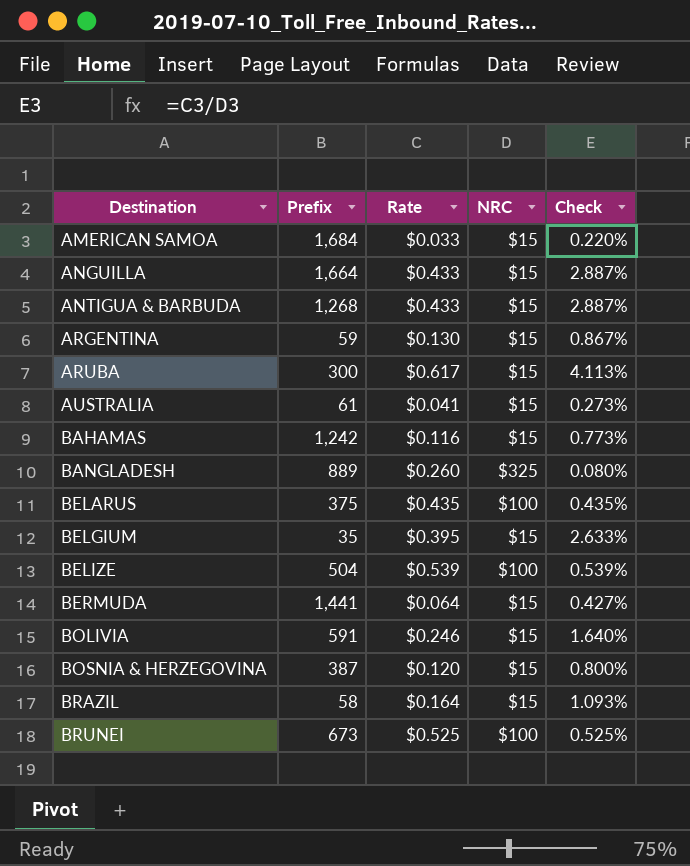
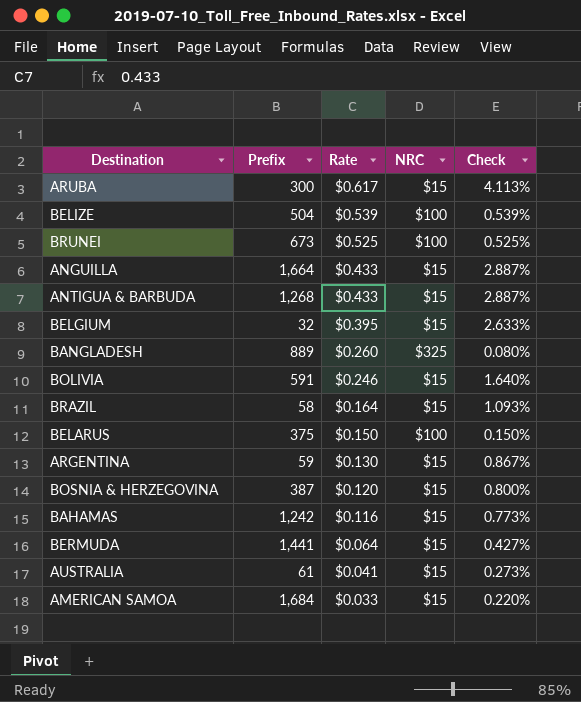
row order: Destination ascending -> Rate descending
BELGIUM | Prefix: 35 -> 32
BELARUS | Rate: $0.435 -> $0.150
BELARUS | Check: 0.435% -> 0.150%

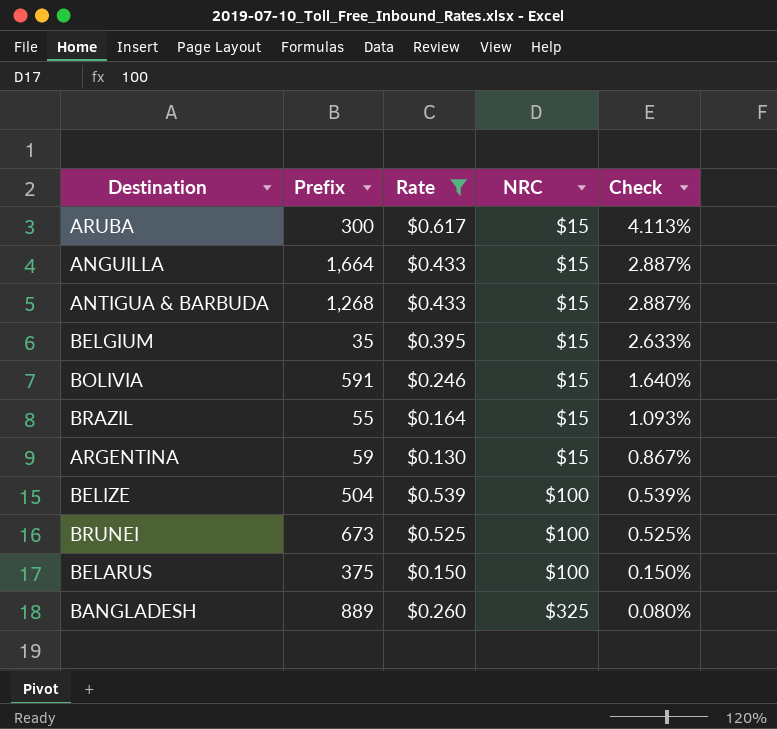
filter: none -> Rate >= $0.130
row order: Rate descending -> NRC ascending
BELGIUM | Prefix: 32 -> 35
BRAZIL | Prefix: 58 -> 55

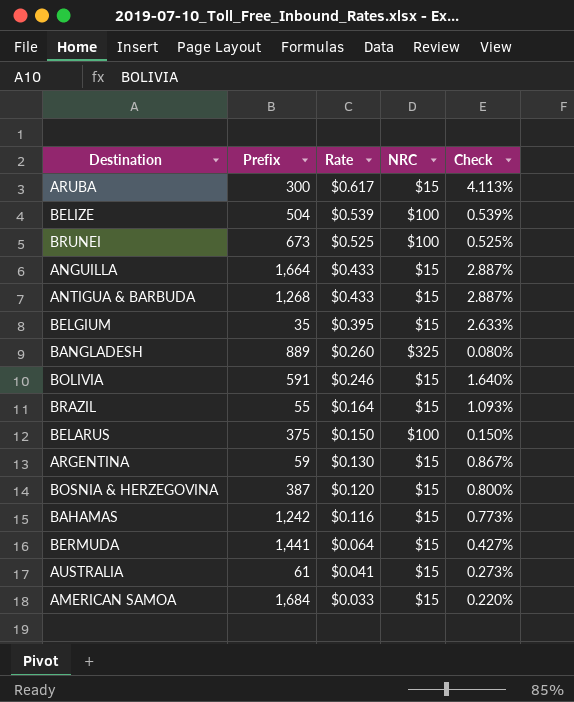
filter: Rate >= $0.130 -> none
row order: NRC ascending -> Rate descending

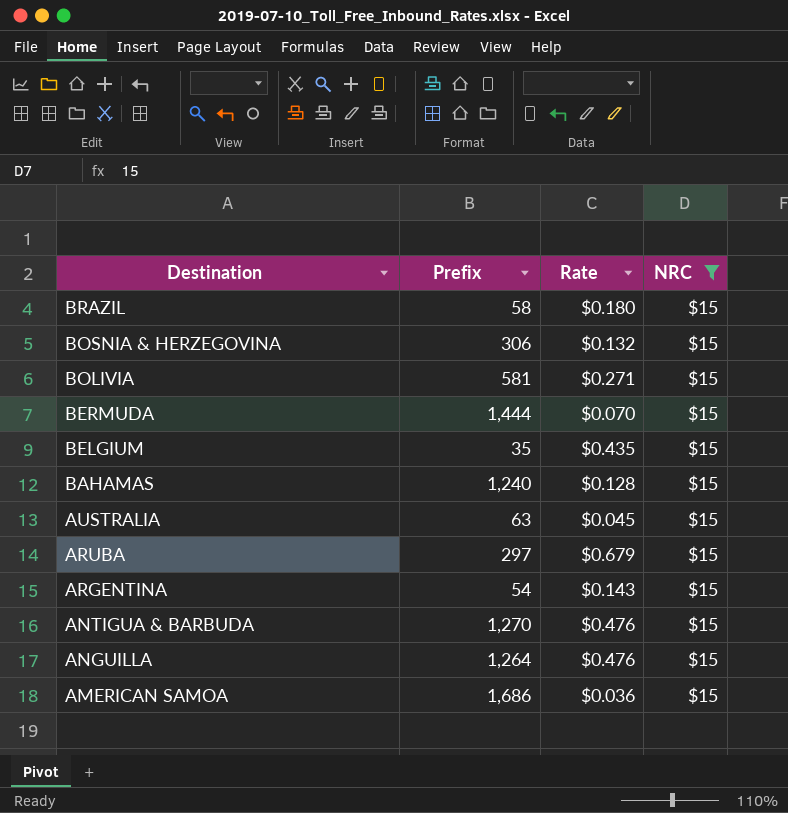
filter: none -> NRC = $15
row order: Rate descending -> Destination descending
column Check | formula: [Rate] / [NRC] -> none
BRAZIL | Prefix: 55 -> 58
BRAZIL | Rate: $0.164 -> $0.180
BOSNIA & HERZEGOVINA | Prefix: 387 -> 306
BOSNIA & HERZEGOVINA | Rate: $0.120 -> $0.132
BOLIVIA | Prefix: 591 -> 581
BOLIVIA | Rate: $0.246 -> $0.271
BERMUDA | Prefix: 1,441 -> 1,444
BERMUDA | Rate: $0.064 -> $0.070
BELGIUM | Rate: $0.395 -> $0.435
BAHAMAS | Prefix: 1,242 -> 1,240
BAHAMAS | Rate: $0.116 -> $0.128
AUSTRALIA | Prefix: 61 -> 63
AUSTRALIA | Rate: $0.041 -> $0.045
ARUBA | Prefix: 300 -> 297
ARUBA | Rate: $0.617 -> $0.679
ARGENTINA | Prefix: 59 -> 54
ARGENTINA | Rate: $0.130 -> $0.143
ANTIGUA & BARBUDA | Prefix: 1,268 -> 1,270
ANTIGUA & BARBUDA | Rate: $0.433 -> $0.476
ANGUILLA | Prefix: 1,664 -> 1,264
ANGUILLA | Rate: $0.433 -> $0.476
AMERICAN SAMOA | Prefix: 1,684 -> 1,686
AMERICAN SAMOA | Rate: $0.033 -> $0.036

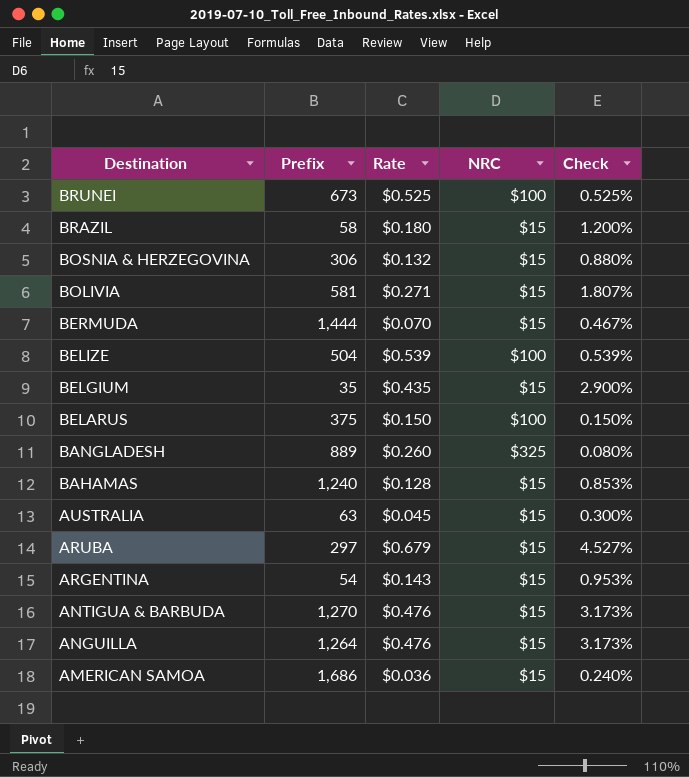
filter: NRC = $15 -> none
column Check | formula: none -> [Rate] / [NRC]

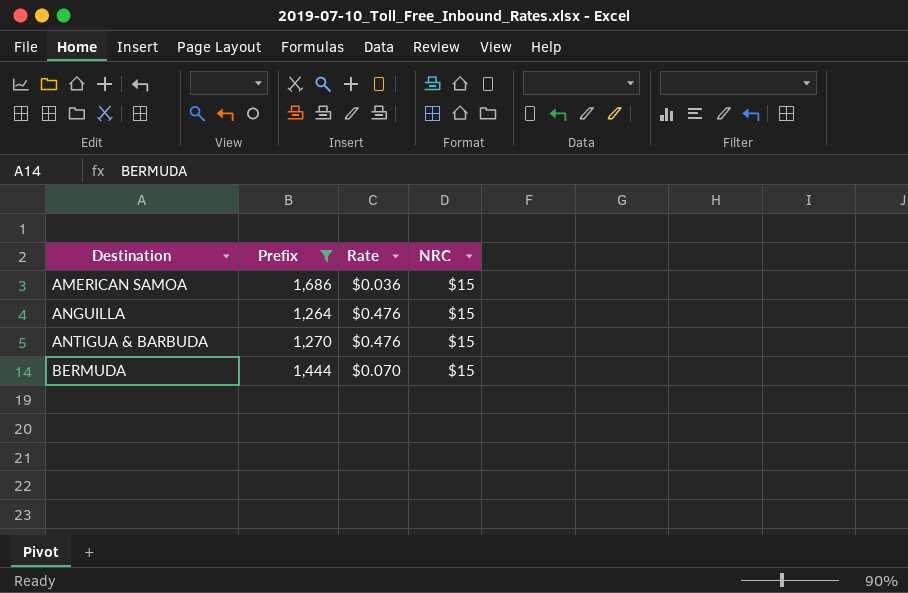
filter: none -> Prefix >= 1,264
row order: Destination descending -> Destination ascending
column Check | formula: [Rate] / [NRC] -> none

